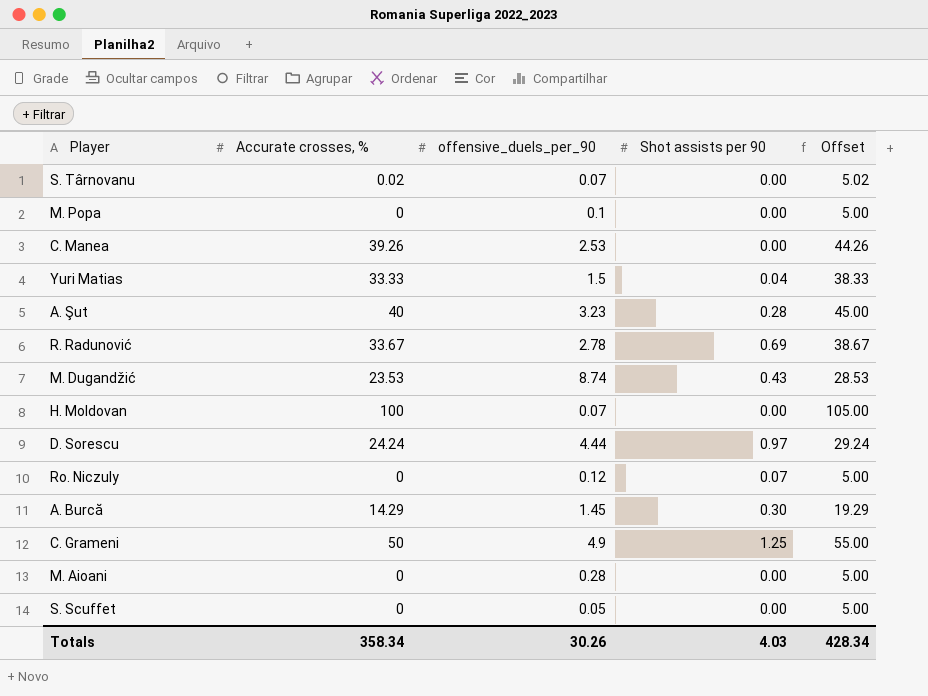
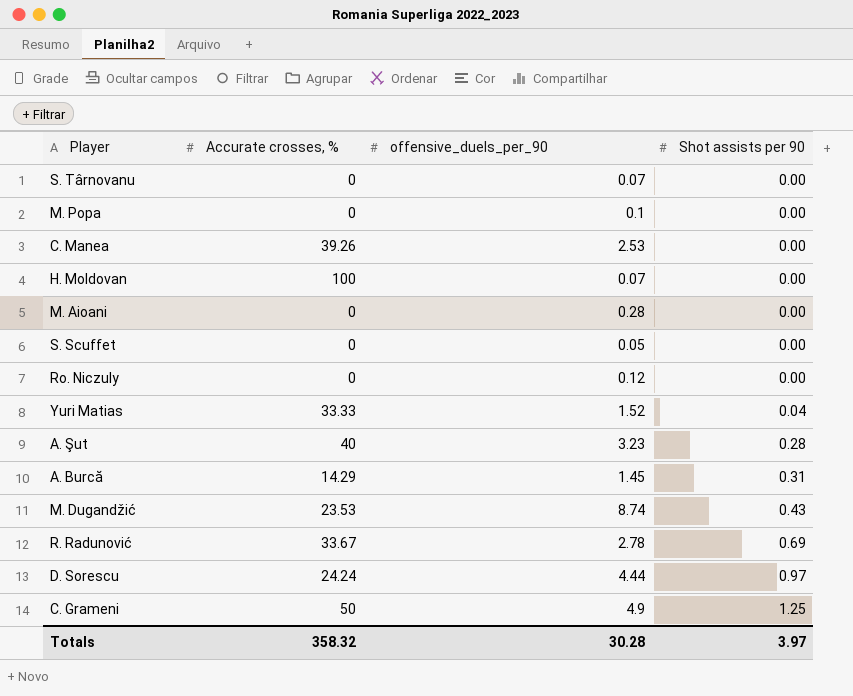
row order: none -> Shot assists per 90 ascending
column Offset | formula: [Accurate crosses, %] + 5 -> none
S. Târnovanu | Accurate crosses, %: 0.02 -> 0
Ro. Niczuly | Shot assists per 90: 0.07 -> 0.00
Yuri Matias | offensive_duels_per_90: 1.5 -> 1.52
A. Burcă | Shot assists per 90: 0.30 -> 0.31
Totals | Accurate crosses, %: 358.34 -> 358.32
Totals | offensive_duels_per_90: 30.26 -> 30.28
Totals | Shot assists per 90: 4.03 -> 3.97

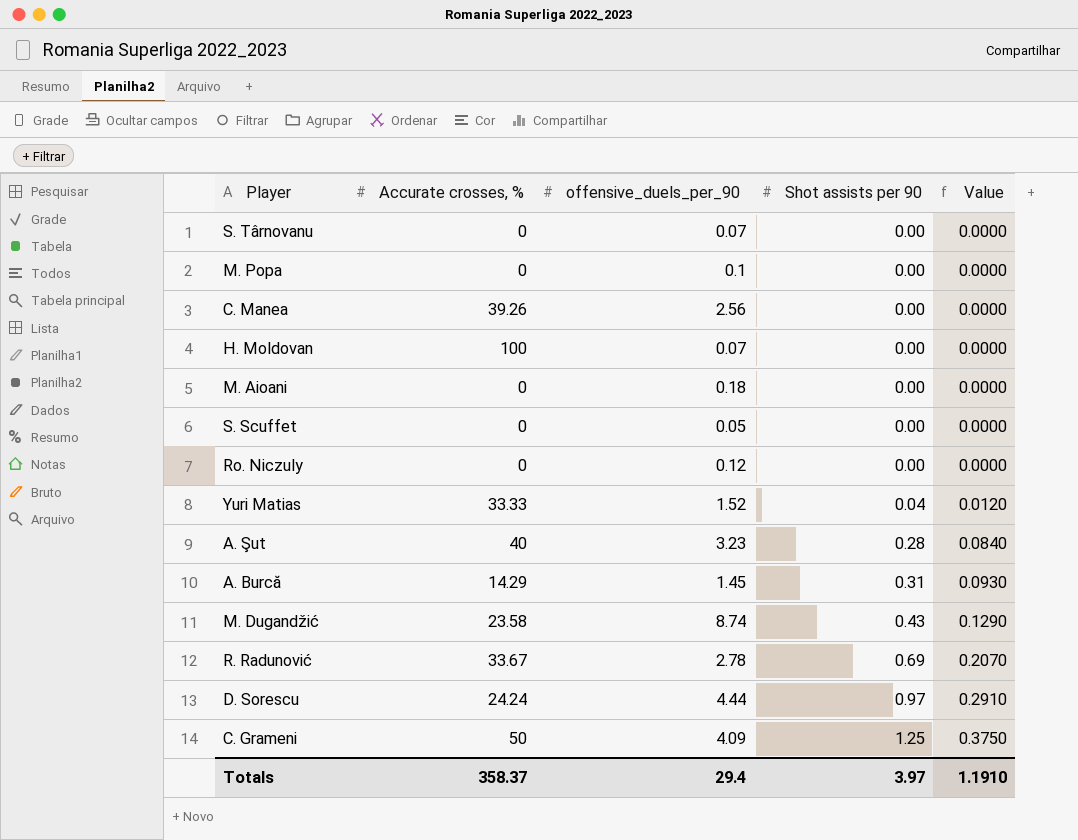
column Value | formula: none -> [Shot assists per 90] * 0.3
C. Manea | offensive_duels_per_90: 2.53 -> 2.56
M. Aioani | offensive_duels_per_90: 0.28 -> 0.18
M. Dugandžić | Accurate crosses, %: 23.53 -> 23.58
C. Grameni | offensive_duels_per_90: 4.9 -> 4.09
Totals | Accurate crosses, %: 358.32 -> 358.37
Totals | offensive_duels_per_90: 30.28 -> 29.4

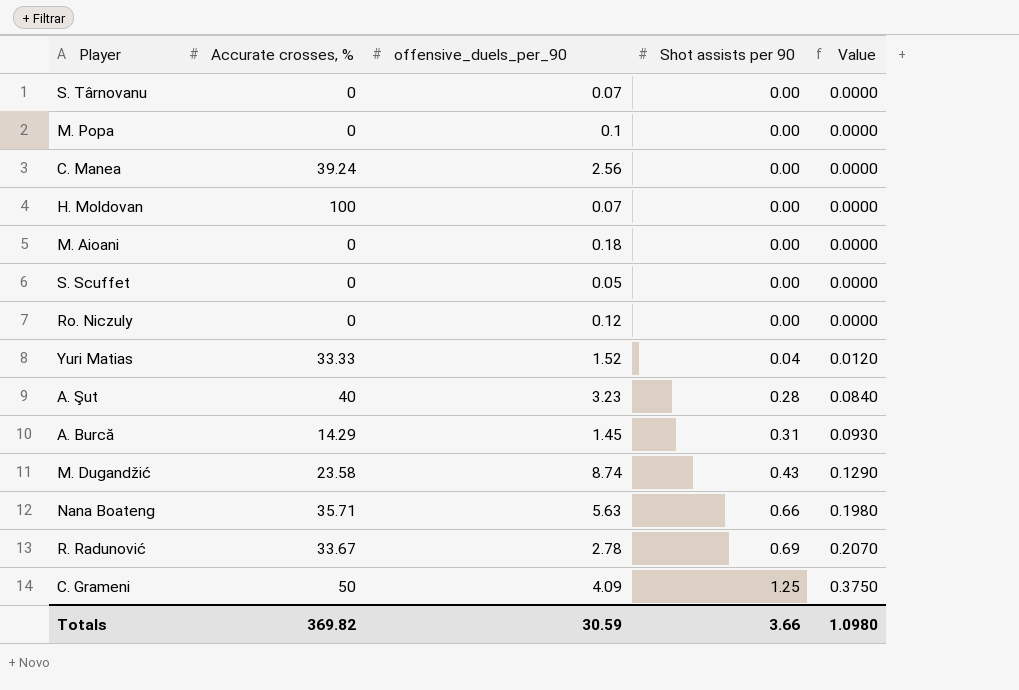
row D. Sorescu: 24.24 | 4.44 | 0.97 | 0.2910 -> none
C. Manea | Accurate crosses, %: 39.26 -> 39.24
row Nana Boateng: none -> 35.71 | 5.63 | 0.66 | 0.1980
Totals | Accurate crosses, %: 358.37 -> 369.82
Totals | offensive_duels_per_90: 29.4 -> 30.59
Totals | Shot assists per 90: 3.97 -> 3.66
Totals | Value: 1.1910 -> 1.0980

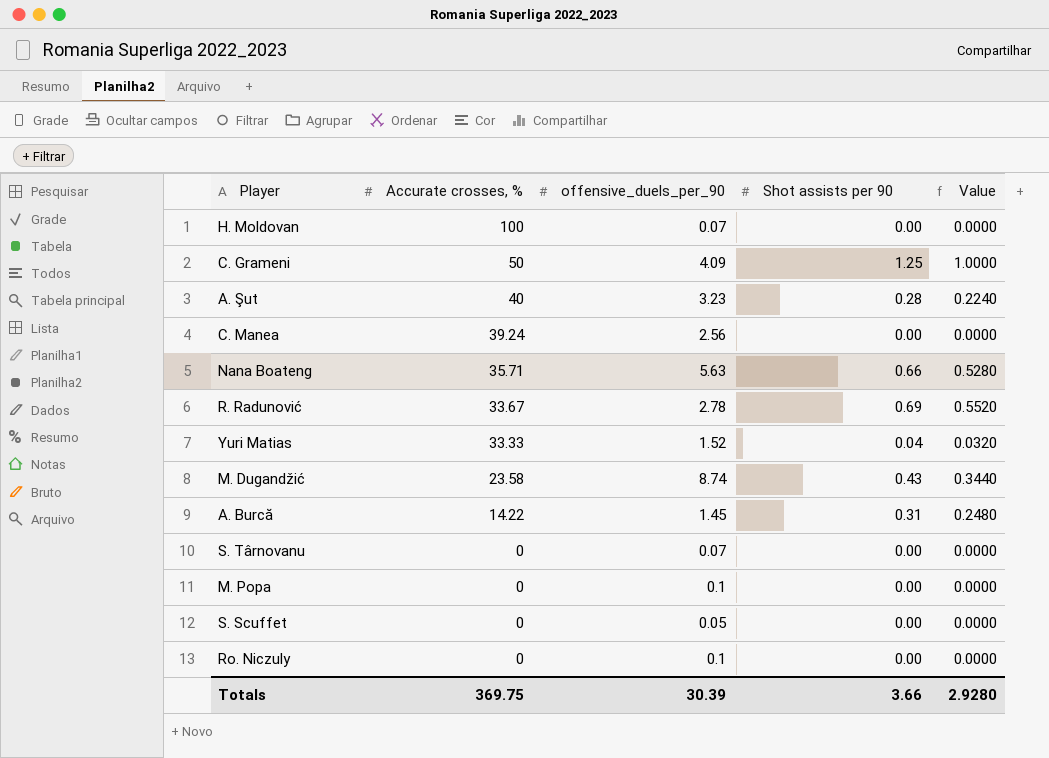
row order: Shot assists per 90 ascending -> Accurate crosses, % descending
column Value | formula: [Shot assists per 90] * 0.3 -> [Shot assists per 90] * 0.8
row M. Aioani: 0 | 0.18 | 0.00 | 0.0000 -> none
A. Burcă | Accurate crosses, %: 14.29 -> 14.22
Ro. Niczuly | offensive_duels_per_90: 0.12 -> 0.1
Totals | Accurate crosses, %: 369.82 -> 369.75
Totals | offensive_duels_per_90: 30.59 -> 30.39
Totals | Value: 1.0980 -> 2.9280

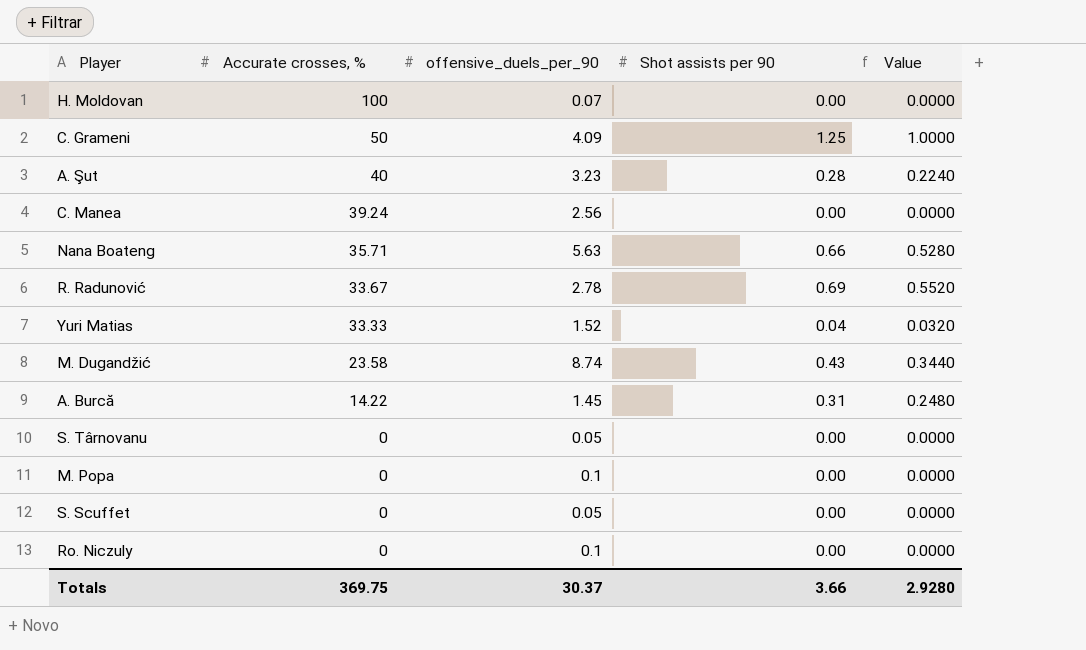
S. Târnovanu | offensive_duels_per_90: 0.07 -> 0.05
Totals | offensive_duels_per_90: 30.39 -> 30.37

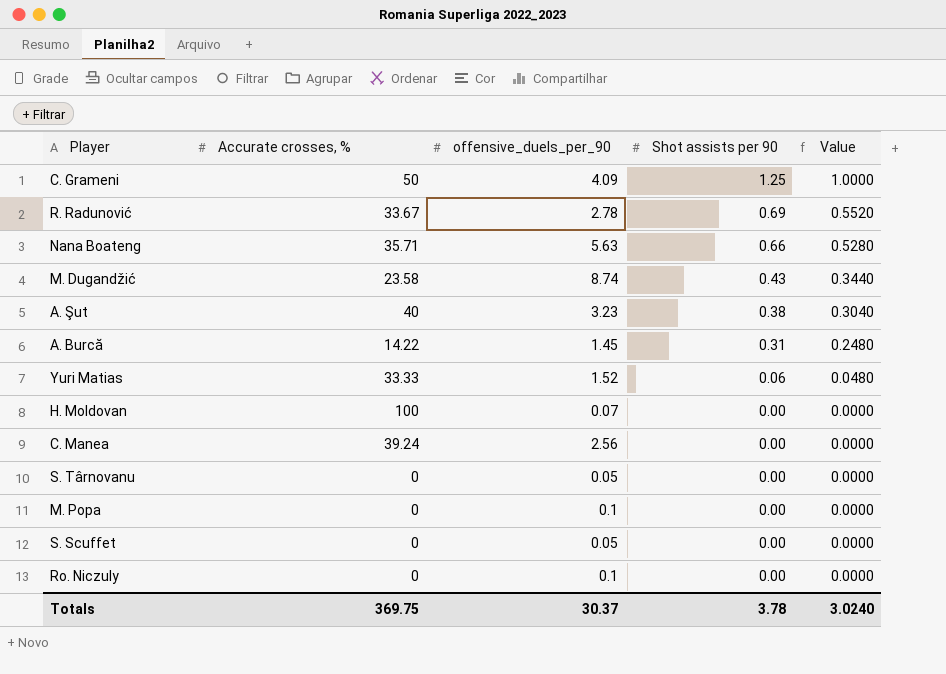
row order: Accurate crosses, % descending -> Shot assists per 90 descending
A. Şut | Shot assists per 90: 0.28 -> 0.38
A. Şut | Value: 0.2240 -> 0.3040
Yuri Matias | Shot assists per 90: 0.04 -> 0.06
Yuri Matias | Value: 0.0320 -> 0.0480
Totals | Shot assists per 90: 3.66 -> 3.78
Totals | Value: 2.9280 -> 3.0240

